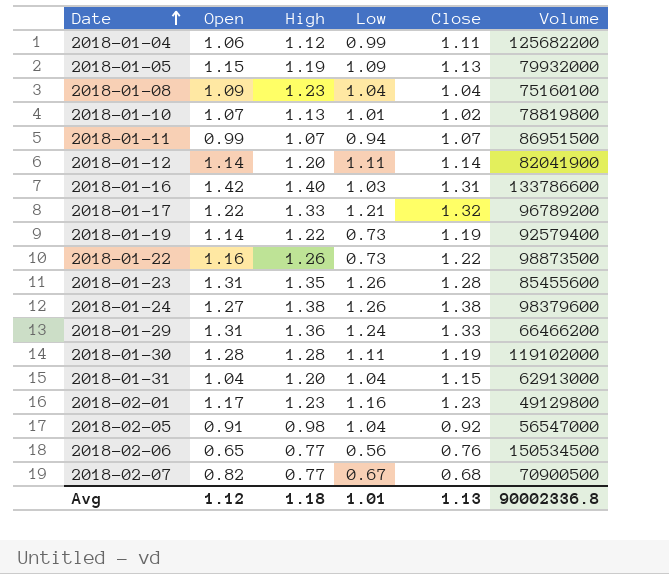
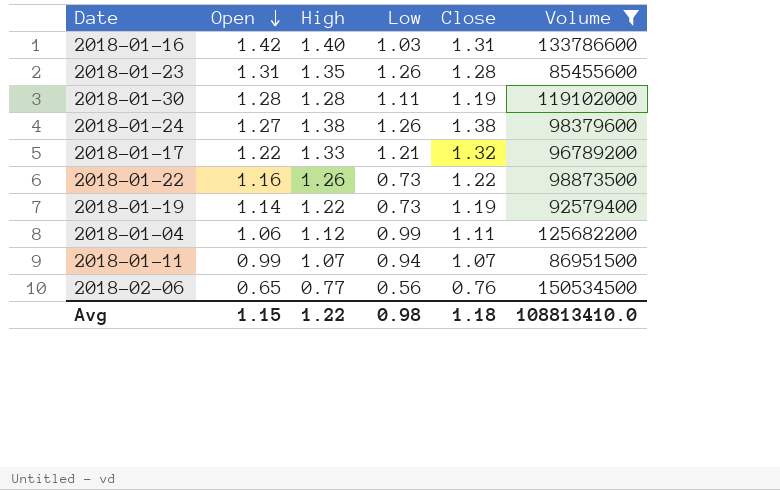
filter: none -> Volume >= 85455600
row order: Date ascending -> Open descending
Avg | Open: 1.12 -> 1.15
Avg | High: 1.18 -> 1.22
Avg | Low: 1.01 -> 0.98
Avg | Close: 1.13 -> 1.18
Avg | Volume: 90002336.8 -> 108813410.0

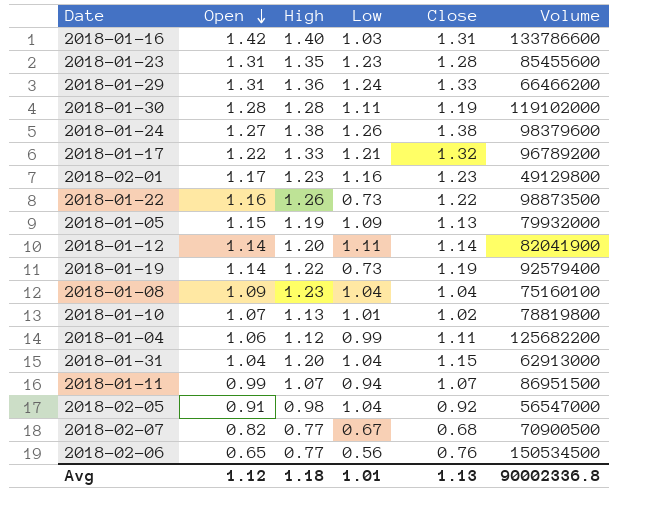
filter: Volume >= 85455600 -> none
2018-01-23 | Low: 1.26 -> 1.23
Avg | Open: 1.15 -> 1.12
Avg | High: 1.22 -> 1.18
Avg | Low: 0.98 -> 1.01
Avg | Close: 1.18 -> 1.13
Avg | Volume: 108813410.0 -> 90002336.8

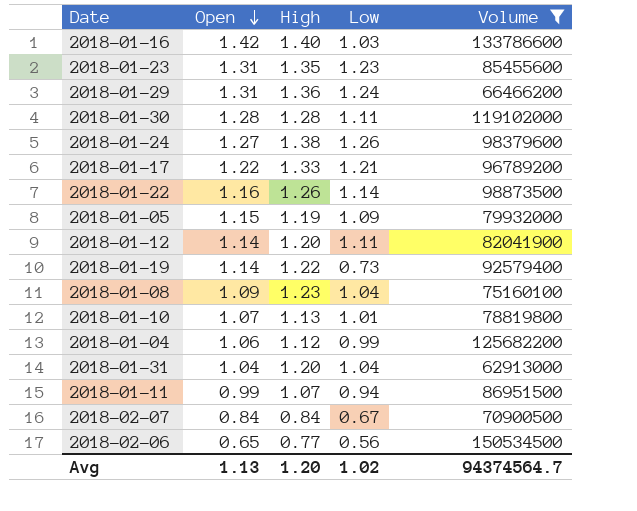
filter: none -> Volume >= 62913000
column Close | position: 5 -> none
2018-01-22 | Low: 0.73 -> 1.14
2018-02-07 | Open: 0.82 -> 0.84
2018-02-07 | High: 0.77 -> 0.84
Avg | Open: 1.12 -> 1.13
Avg | High: 1.18 -> 1.20
Avg | Low: 1.01 -> 1.02
Avg | Volume: 90002336.8 -> 94374564.7

